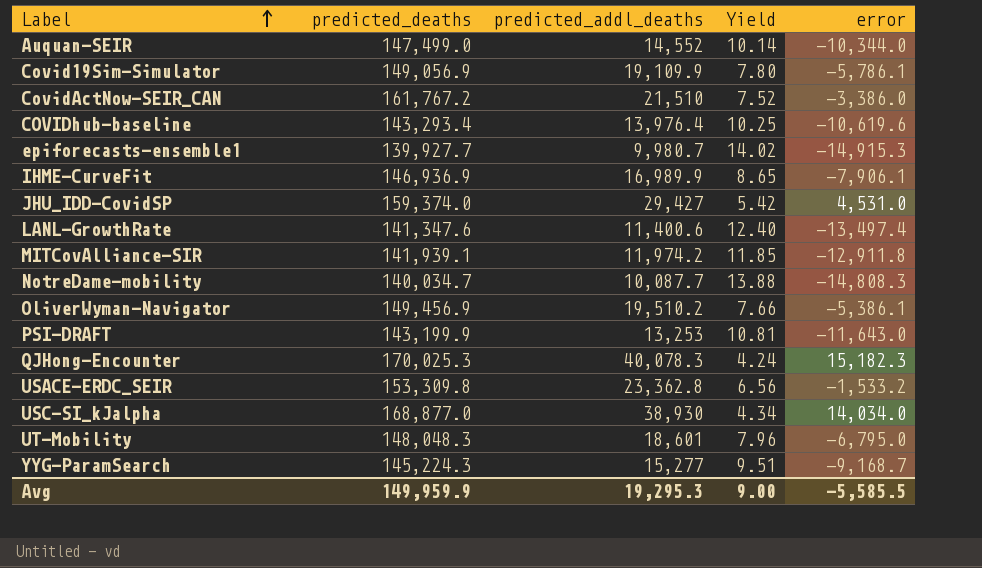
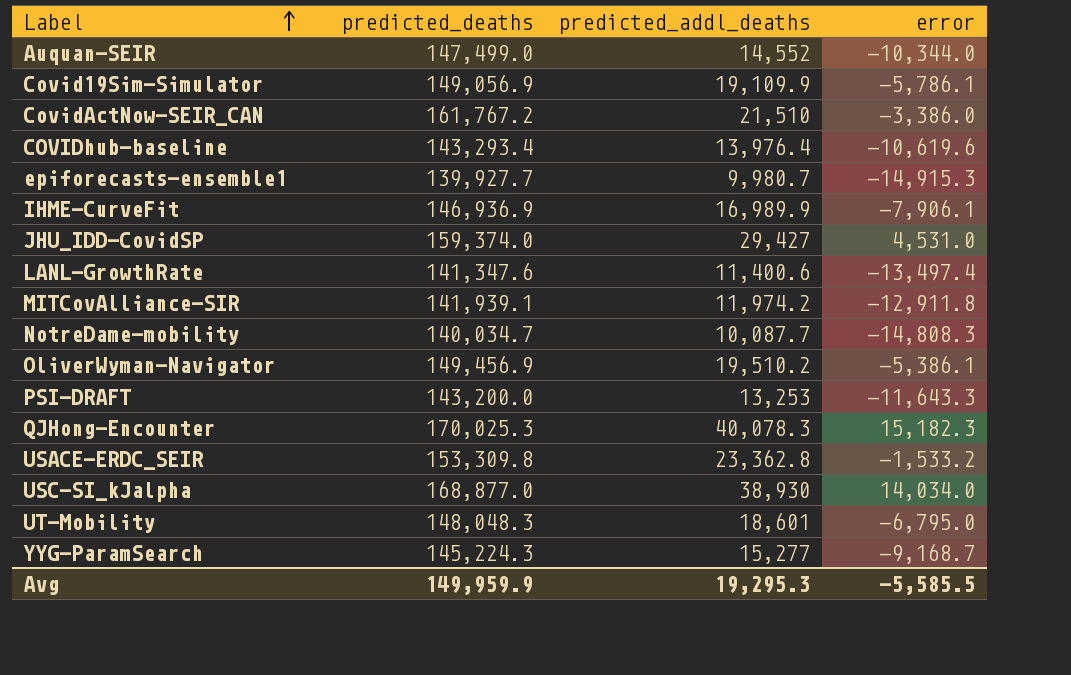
column Yield | formula: [predicted_deaths] / [predicted_addl_deaths] -> none
PSI-DRAFT | predicted_deaths: 143,199.9 -> 143,200.0
PSI-DRAFT | error: -11,643.0 -> -11,643.3

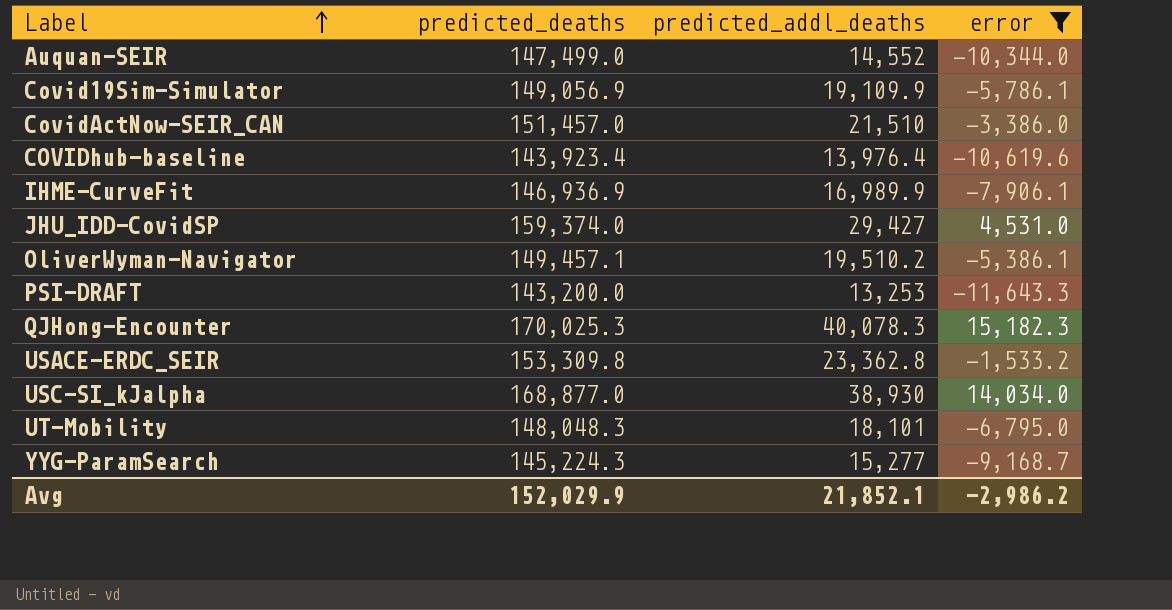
filter: none -> error >= -11,643.3
CovidActNow-SEIR_CAN | predicted_deaths: 161,767.2 -> 151,457.0
COVIDhub-baseline | predicted_deaths: 143,293.4 -> 143,923.4
OliverWyman-Navigator | predicted_deaths: 149,456.9 -> 149,457.1
UT-Mobility | predicted_addl_deaths: 18,601 -> 18,101
Avg | predicted_deaths: 149,959.9 -> 152,029.9
Avg | predicted_addl_deaths: 19,295.3 -> 21,852.1
Avg | error: -5,585.5 -> -2,986.2

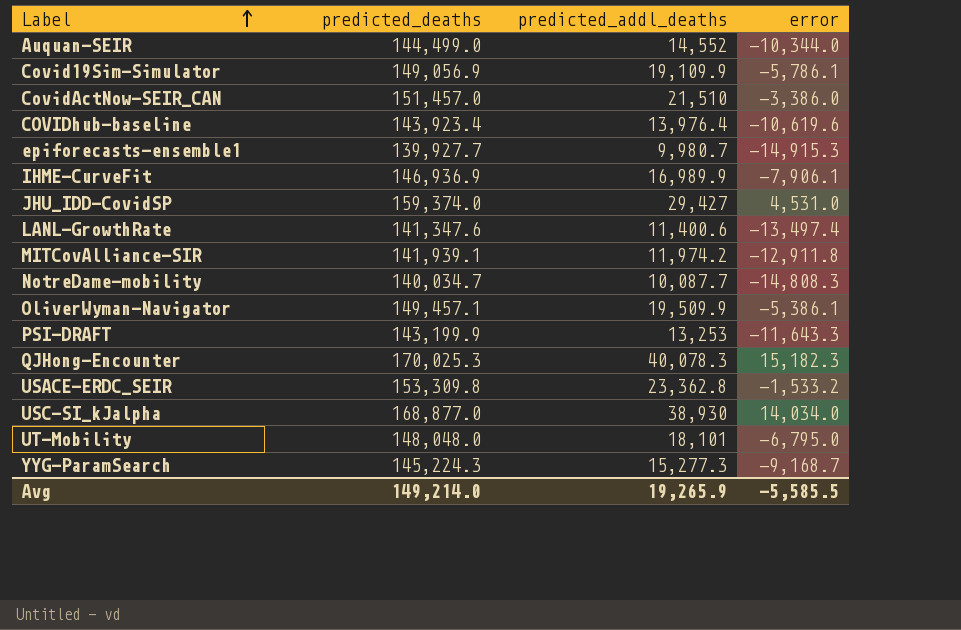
filter: error >= -11,643.3 -> none
Auquan-SEIR | predicted_deaths: 147,499.0 -> 144,499.0
OliverWyman-Navigator | predicted_addl_deaths: 19,510.2 -> 19,509.9
PSI-DRAFT | predicted_deaths: 143,200.0 -> 143,199.9
UT-Mobility | predicted_deaths: 148,048.3 -> 148,048.0
YYG-ParamSearch | predicted_addl_deaths: 15,277 -> 15,277.3
Avg | predicted_deaths: 152,029.9 -> 149,214.0
Avg | predicted_addl_deaths: 21,852.1 -> 19,265.9
Avg | error: -2,986.2 -> -5,585.5

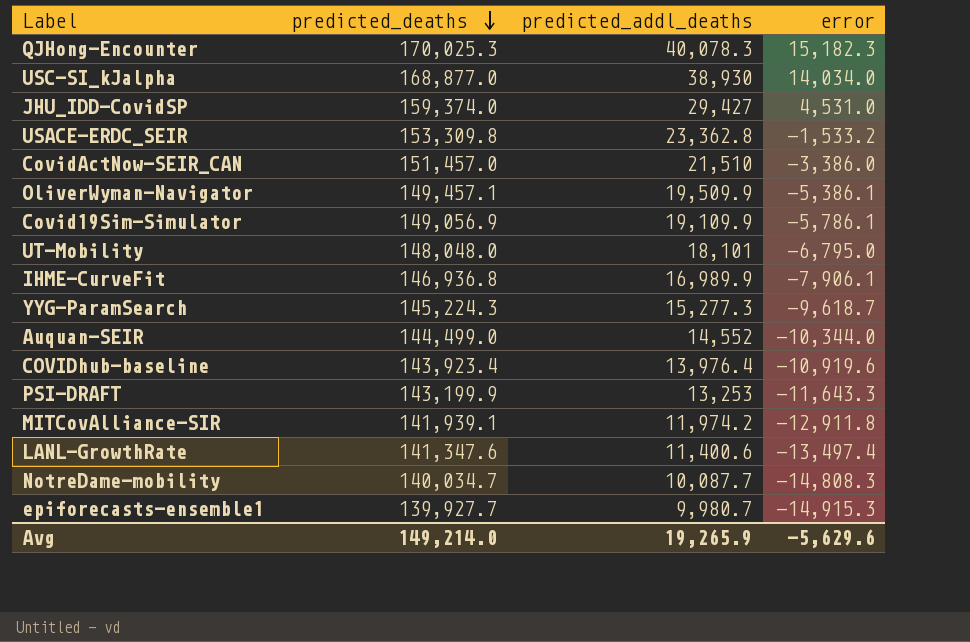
row order: Label ascending -> predicted_deaths descending
IHME-CurveFit | predicted_deaths: 146,936.9 -> 146,936.8
YYG-ParamSearch | error: -9,168.7 -> -9,618.7
COVIDhub-baseline | error: -10,619.6 -> -10,919.6
Avg | error: -5,585.5 -> -5,629.6

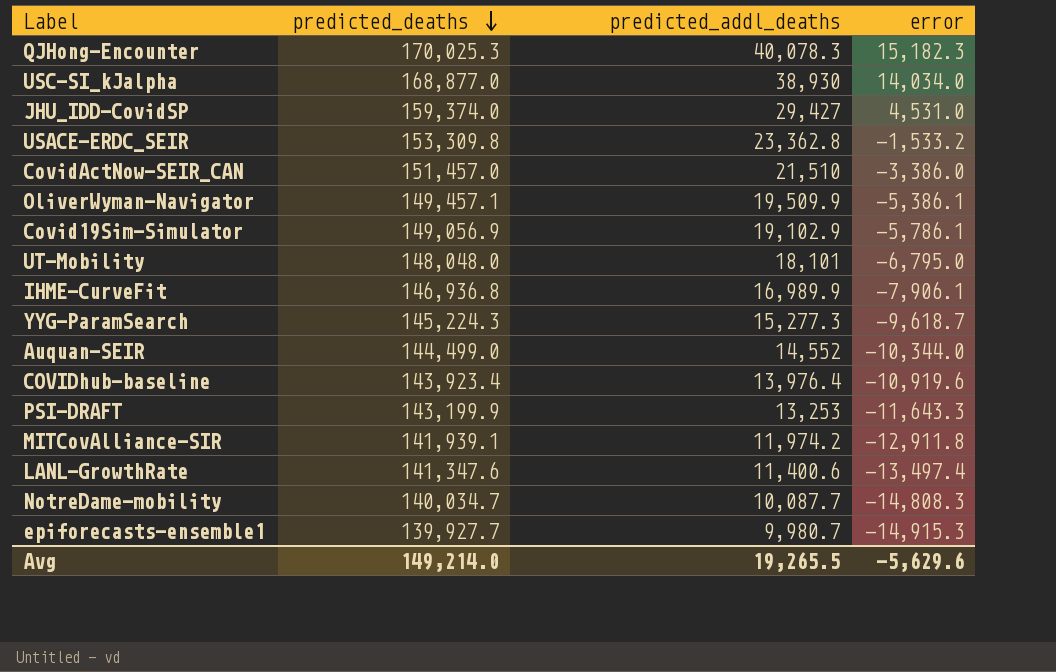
Covid19Sim-Simulator | predicted_addl_deaths: 19,109.9 -> 19,102.9
Avg | predicted_addl_deaths: 19,265.9 -> 19,265.5

